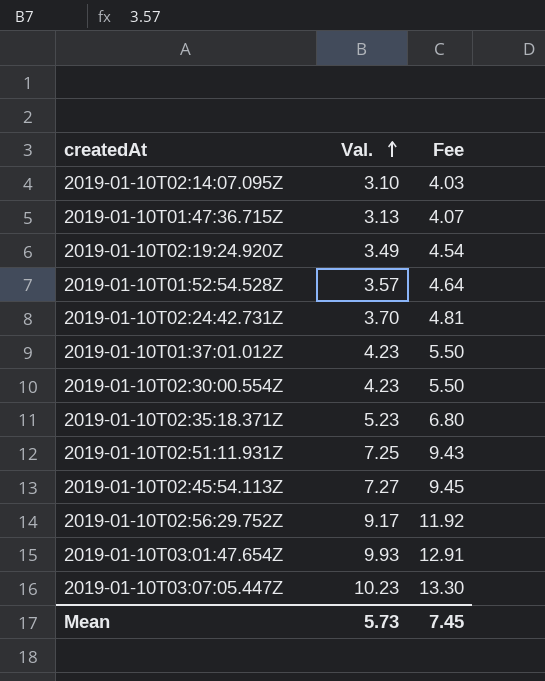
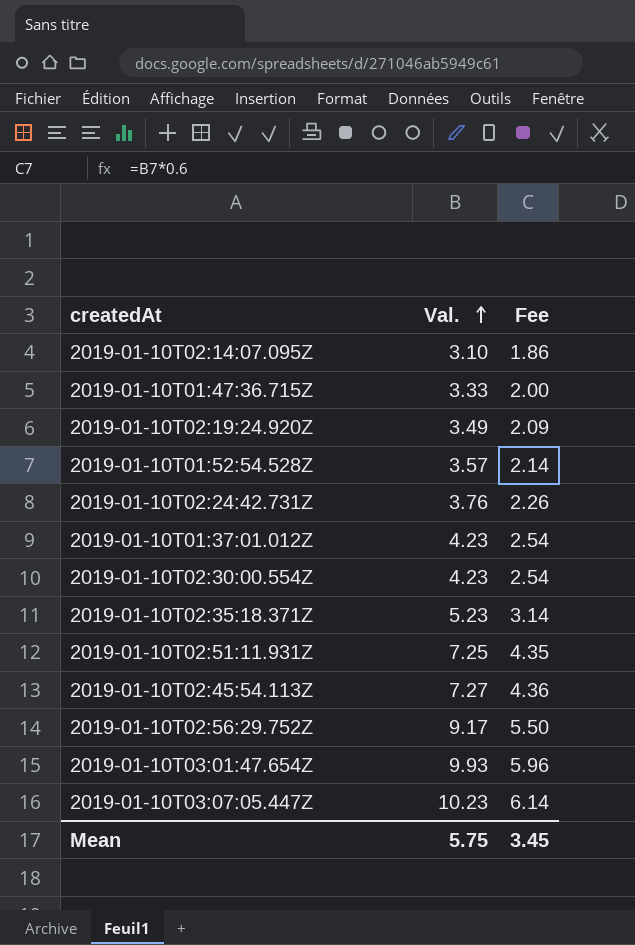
column Fee | formula: [Val.] * 1.3 -> [Val.] * 0.6
2019-01-10T01:47:36.715Z | Val.: 3.13 -> 3.33
2019-01-10T02:24:42.731Z | Val.: 3.70 -> 3.76
Mean | Val.: 5.73 -> 5.75
Mean | Fee: 7.45 -> 3.45

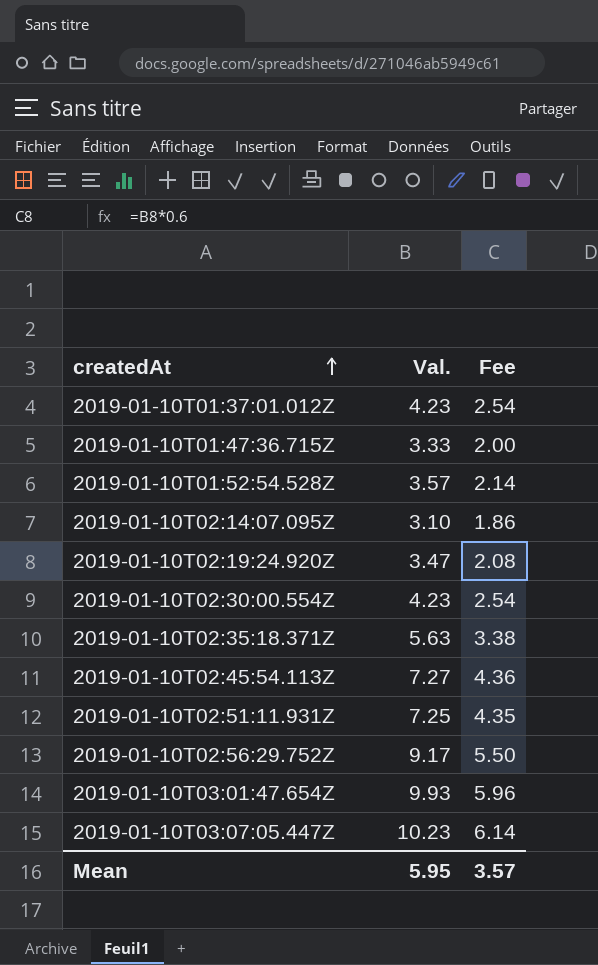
row order: Val. ascending -> createdAt ascending
row 2019-01-10T02:24:42.731Z: 3.76 | 2.26 -> none
2019-01-10T02:19:24.920Z | Val.: 3.49 -> 3.47
2019-01-10T02:19:24.920Z | Fee: 2.09 -> 2.08
2019-01-10T02:35:18.371Z | Val.: 5.23 -> 5.63
2019-01-10T02:35:18.371Z | Fee: 3.14 -> 3.38
Mean | Val.: 5.75 -> 5.95
Mean | Fee: 3.45 -> 3.57

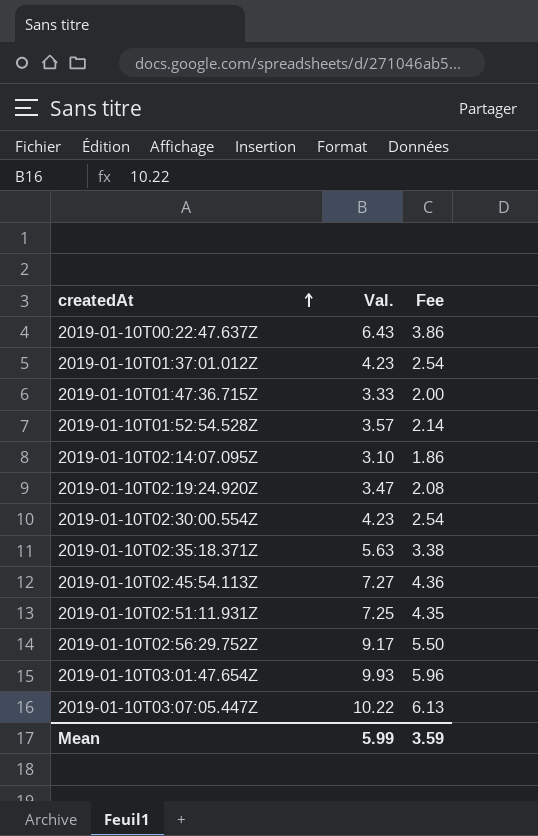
row 2019-01-10T00:22:47.637Z: none -> 6.43 | 3.86
2019-01-10T03:07:05.447Z | Val.: 10.23 -> 10.22
2019-01-10T03:07:05.447Z | Fee: 6.14 -> 6.13
Mean | Val.: 5.95 -> 5.99
Mean | Fee: 3.57 -> 3.59

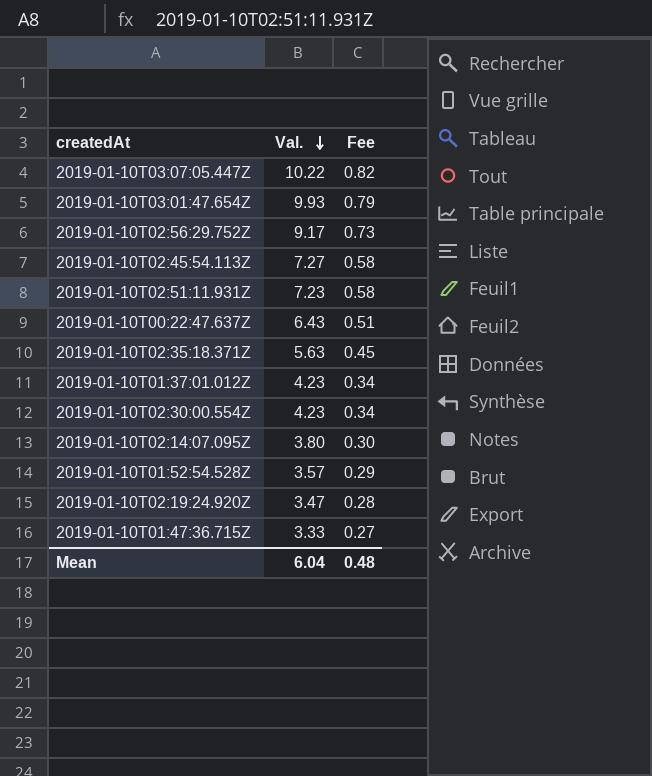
row order: createdAt ascending -> Val. descending
column Fee | formula: [Val.] * 0.6 -> [Val.] * 0.08
2019-01-10T02:51:11.931Z | Val.: 7.25 -> 7.23
2019-01-10T02:14:07.095Z | Val.: 3.10 -> 3.80
Mean | Val.: 5.99 -> 6.04
Mean | Fee: 3.59 -> 0.48

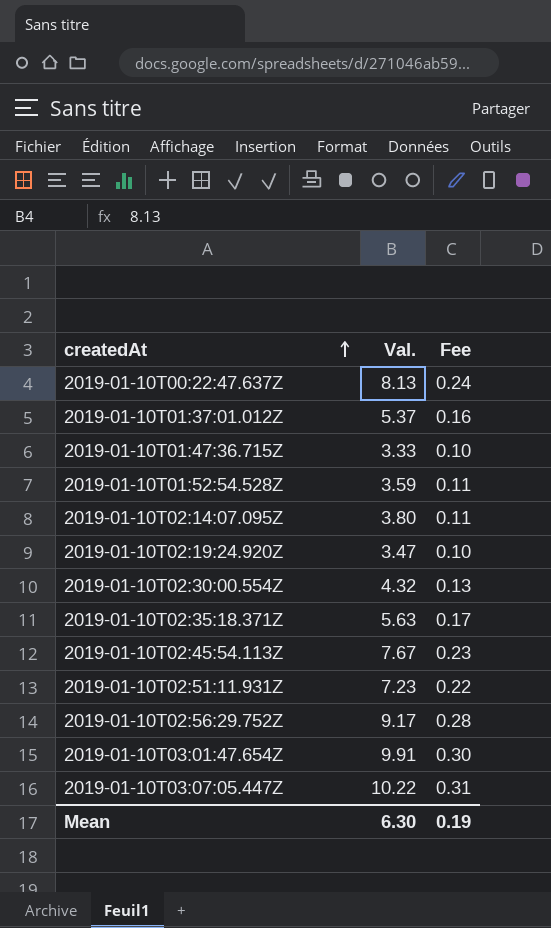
row order: Val. descending -> createdAt ascending
column Fee | formula: [Val.] * 0.08 -> [Val.] * 0.03
2019-01-10T00:22:47.637Z | Val.: 6.43 -> 8.13
2019-01-10T01:37:01.012Z | Val.: 4.23 -> 5.37
2019-01-10T01:52:54.528Z | Val.: 3.57 -> 3.59
2019-01-10T02:30:00.554Z | Val.: 4.23 -> 4.32
2019-01-10T02:45:54.113Z | Val.: 7.27 -> 7.67
2019-01-10T03:01:47.654Z | Val.: 9.93 -> 9.91
Mean | Val.: 6.04 -> 6.30
Mean | Fee: 0.48 -> 0.19

